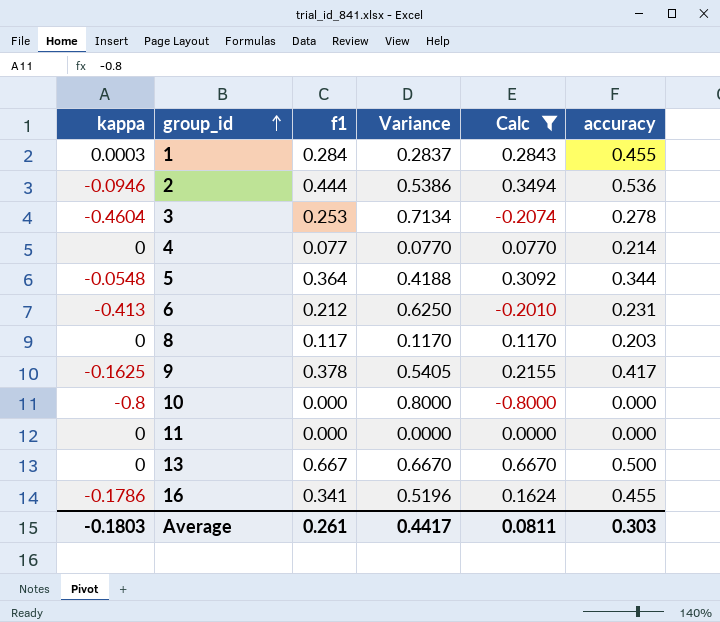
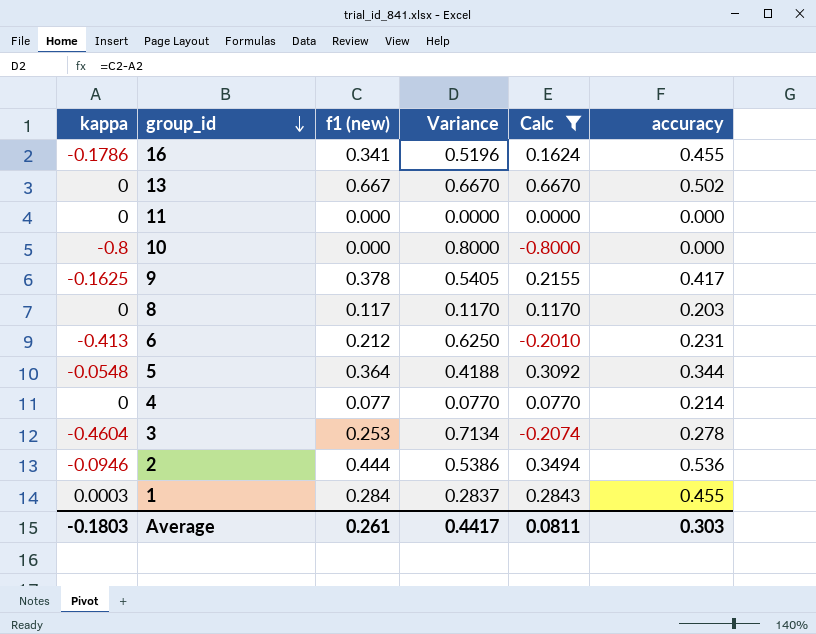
row order: group_id ascending -> group_id descending
column name: f1 -> f1 (new)
13 | accuracy: 0.500 -> 0.502

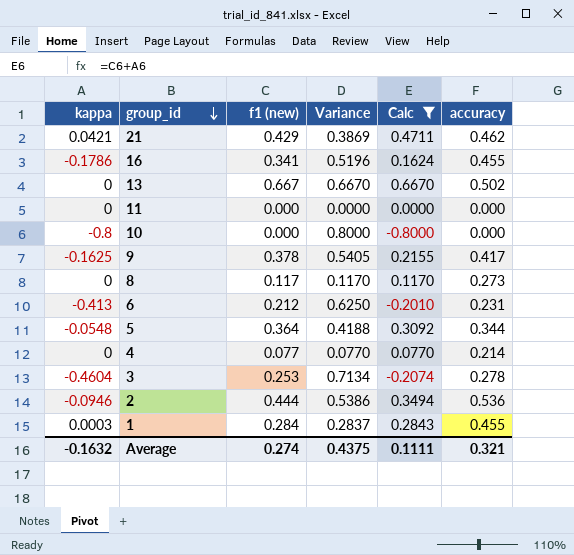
row 21: none -> 0.0421 | 0.429 | 0.3869 | 0.4711 | 0.462
8 | accuracy: 0.203 -> 0.273
Average | kappa: -0.1803 -> -0.1632
Average | f1 (new): 0.261 -> 0.274
Average | Variance: 0.4417 -> 0.4375
Average | Calc: 0.0811 -> 0.1111
Average | accuracy: 0.303 -> 0.321

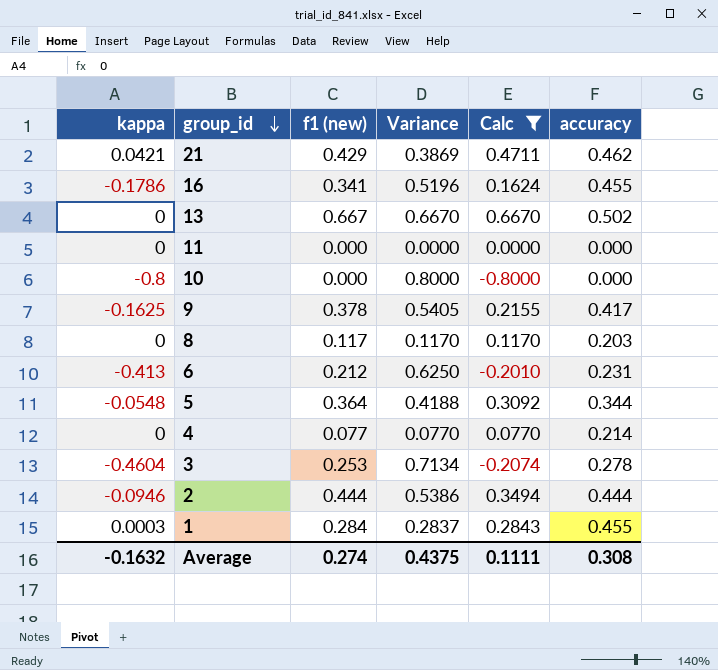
8 | accuracy: 0.273 -> 0.203
2 | accuracy: 0.536 -> 0.444
Average | accuracy: 0.321 -> 0.308

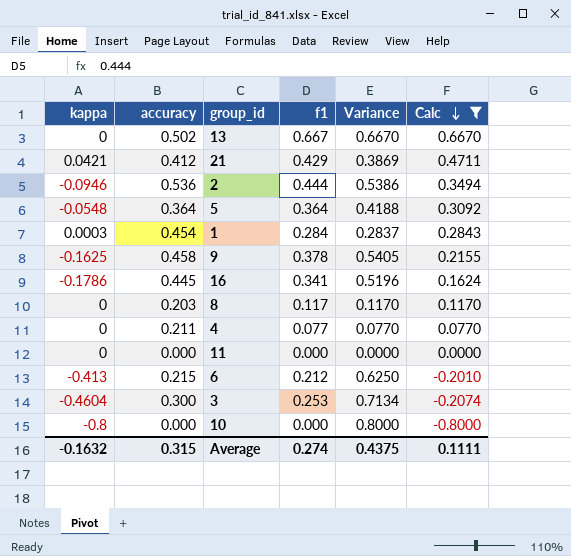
row order: group_id descending -> Calc descending
column accuracy | position: 6 -> 2
column name: f1 (new) -> f1
21 | accuracy: 0.462 -> 0.412
2 | accuracy: 0.444 -> 0.536
5 | accuracy: 0.344 -> 0.364
1 | accuracy: 0.455 -> 0.454
9 | accuracy: 0.417 -> 0.458
16 | accuracy: 0.455 -> 0.445
4 | accuracy: 0.214 -> 0.211
6 | accuracy: 0.231 -> 0.215
3 | accuracy: 0.278 -> 0.300
Average | accuracy: 0.308 -> 0.315

